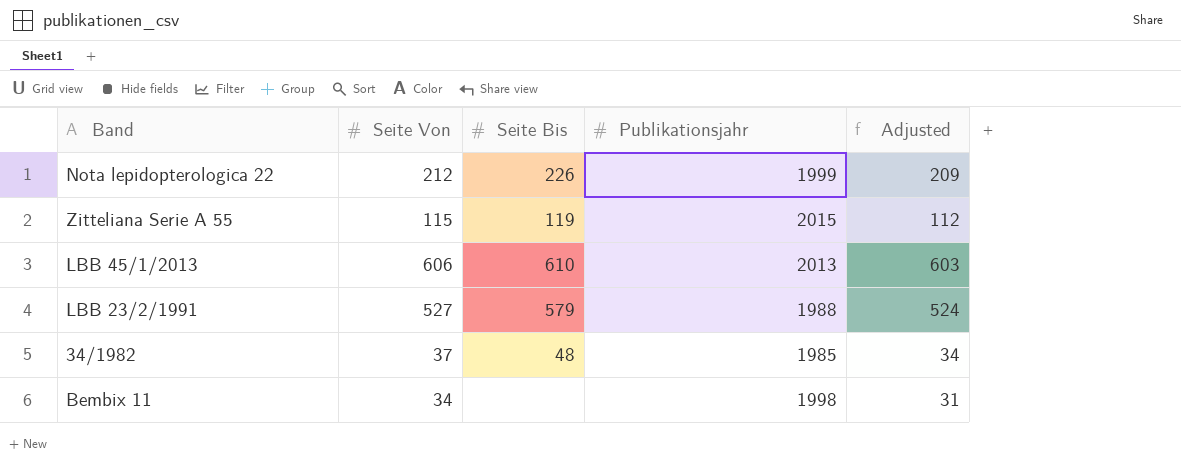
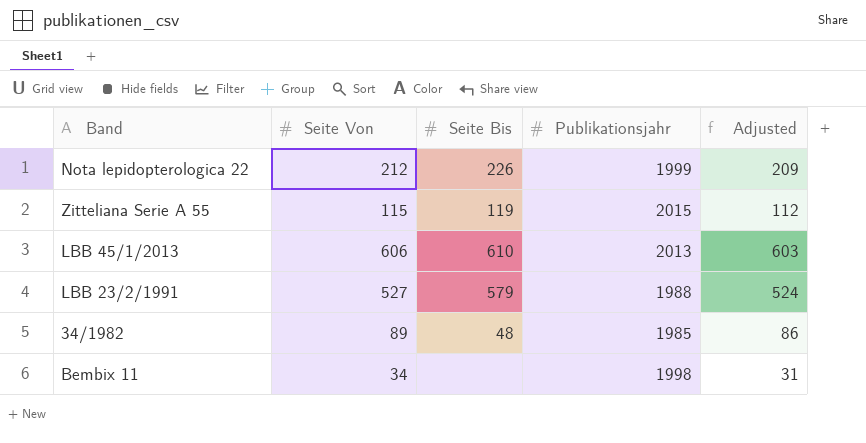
34/1982 | Seite Von: 37 -> 89
34/1982 | Adjusted: 34 -> 86

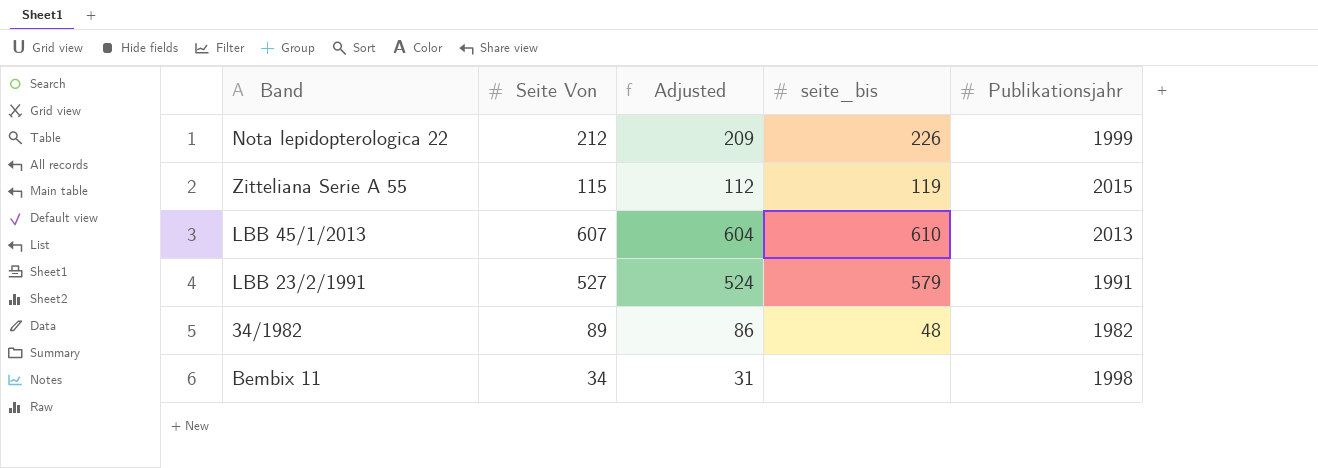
column Adjusted | position: 5 -> 3
column name: Seite Bis -> seite_bis
LBB 45/1/2013 | Seite Von: 606 -> 607
LBB 45/1/2013 | Adjusted: 603 -> 604
LBB 23/2/1991 | Publikationsjahr: 1988 -> 1991
34/1982 | Publikationsjahr: 1985 -> 1982

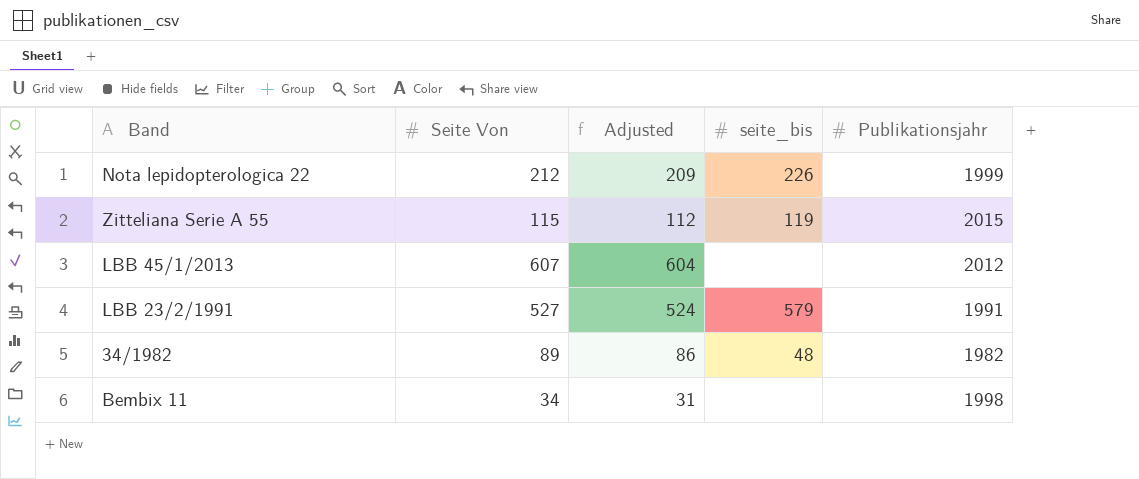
LBB 45/1/2013 | seite_bis: 610 -> none
LBB 45/1/2013 | Publikationsjahr: 2013 -> 2012

